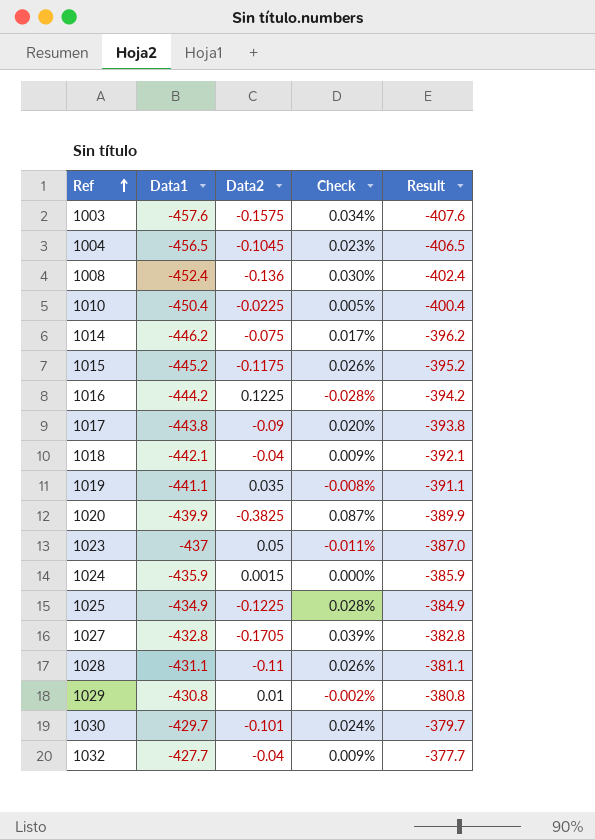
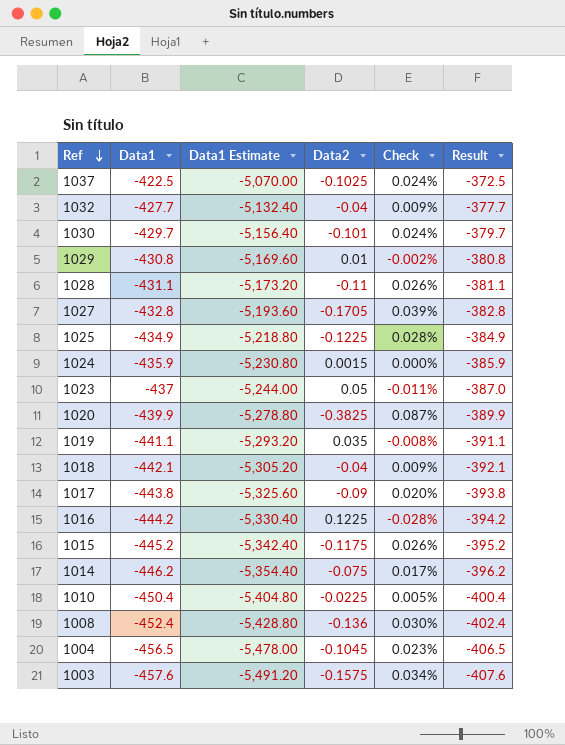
row order: Ref ascending -> Ref descending
column Data1 Estimate | formula: none -> [Data1] * 12
row 1037: none -> -422.5 | -5,070.00 | -0.1025 | 0.024% | -372.5

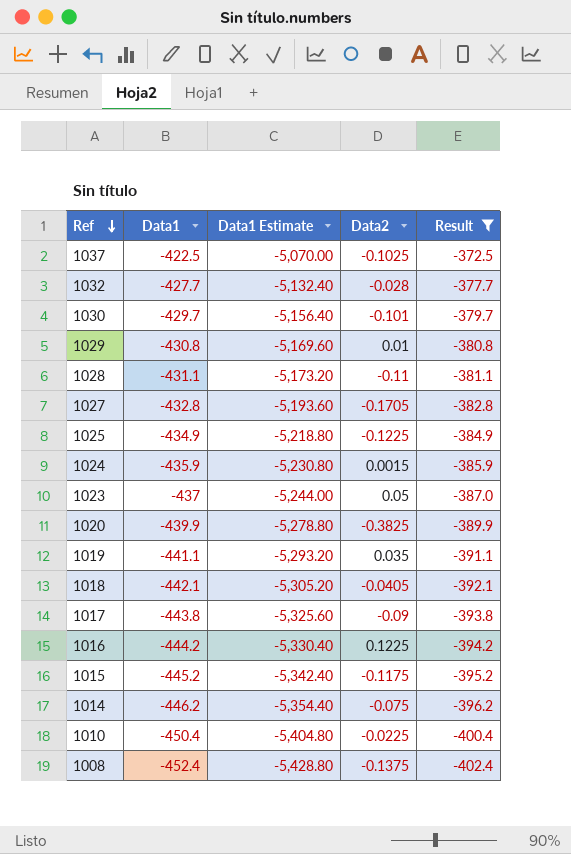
filter: none -> Result >= -402.4
column Check | formula: [Data2] / [Data1] -> none
1032 | Data2: -0.04 -> -0.028
1018 | Data2: -0.04 -> -0.0405
1008 | Data2: -0.136 -> -0.1375

